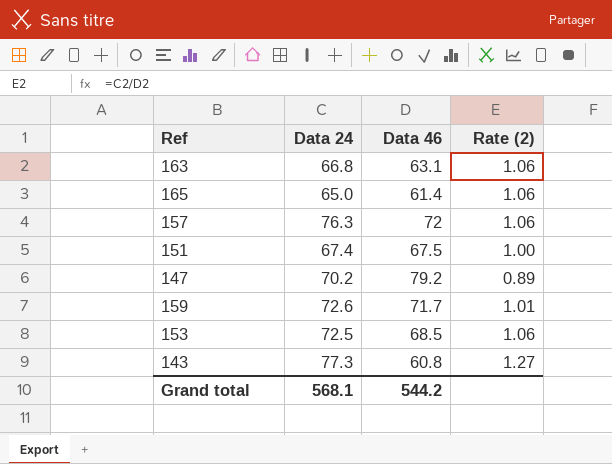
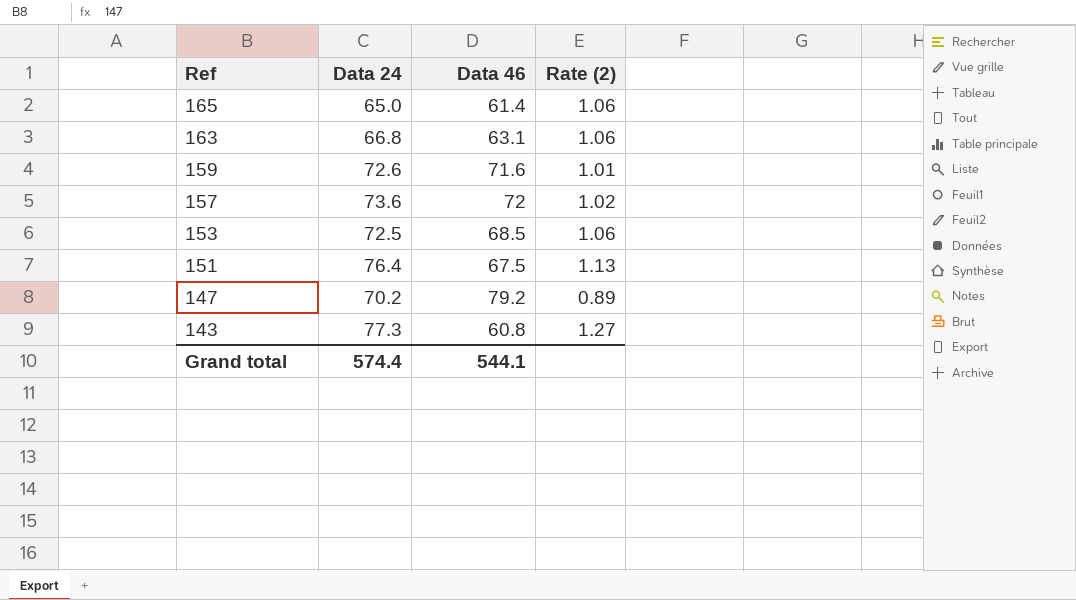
row order: none -> Ref descending
159 | Data 46: 71.7 -> 71.6
157 | Data 24: 76.3 -> 73.6
157 | Rate (2): 1.06 -> 1.02
151 | Data 24: 67.4 -> 76.4
151 | Rate (2): 1.00 -> 1.13
Grand total | Data 24: 568.1 -> 574.4
Grand total | Data 46: 544.2 -> 544.1

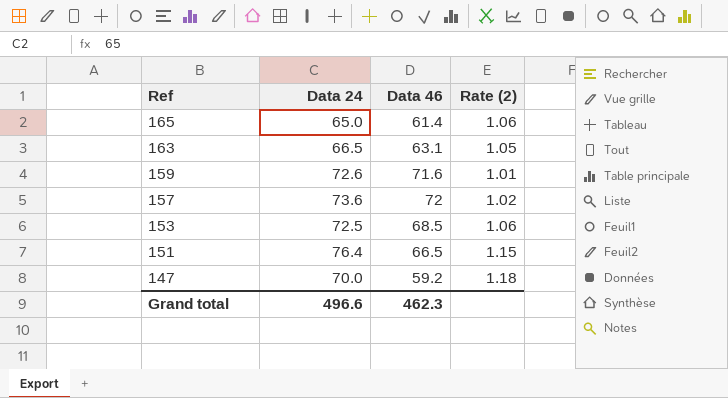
row 143: 77.3 | 60.8 | 1.27 -> none
163 | Data 24: 66.8 -> 66.5
163 | Rate (2): 1.06 -> 1.05
151 | Data 46: 67.5 -> 66.5
151 | Rate (2): 1.13 -> 1.15
147 | Data 24: 70.2 -> 70.0
147 | Data 46: 79.2 -> 59.2
147 | Rate (2): 0.89 -> 1.18
Grand total | Data 24: 574.4 -> 496.6
Grand total | Data 46: 544.1 -> 462.3

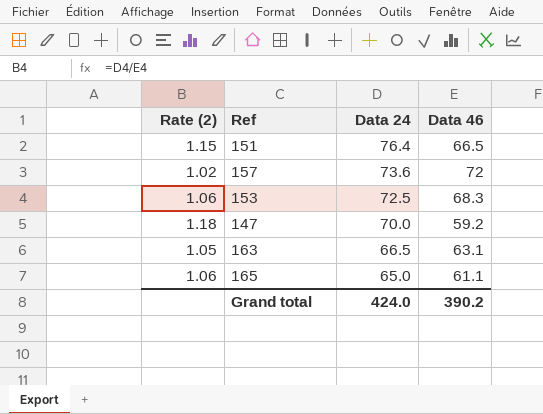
row order: Ref descending -> Data 24 descending
column Rate (2) | position: 4 -> 1
row 159: 72.6 | 71.6 | 1.01 -> none
153 | Data 46: 68.5 -> 68.3
165 | Data 46: 61.4 -> 61.1
Grand total | Data 24: 496.6 -> 424.0
Grand total | Data 46: 462.3 -> 390.2

